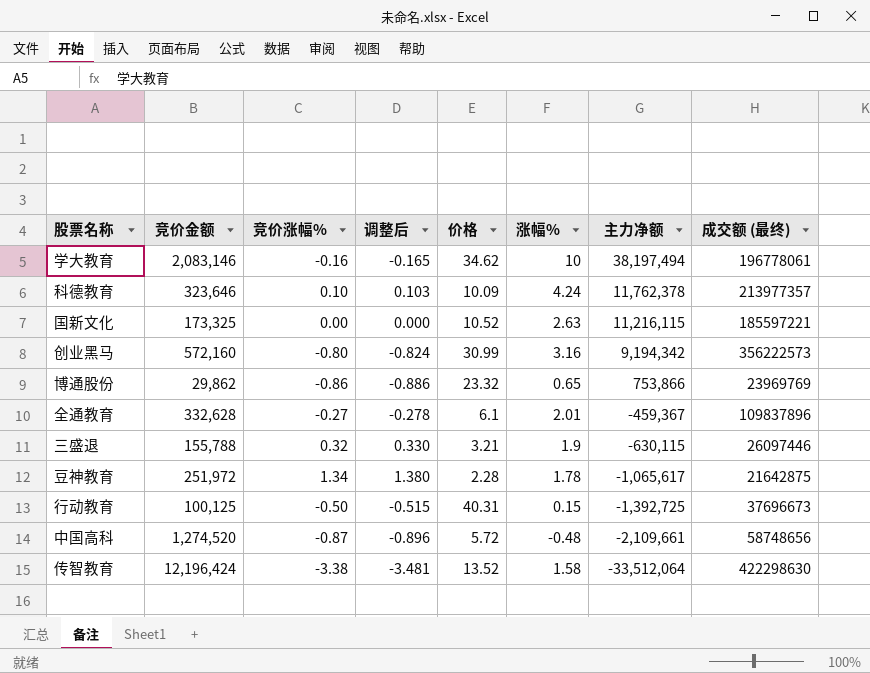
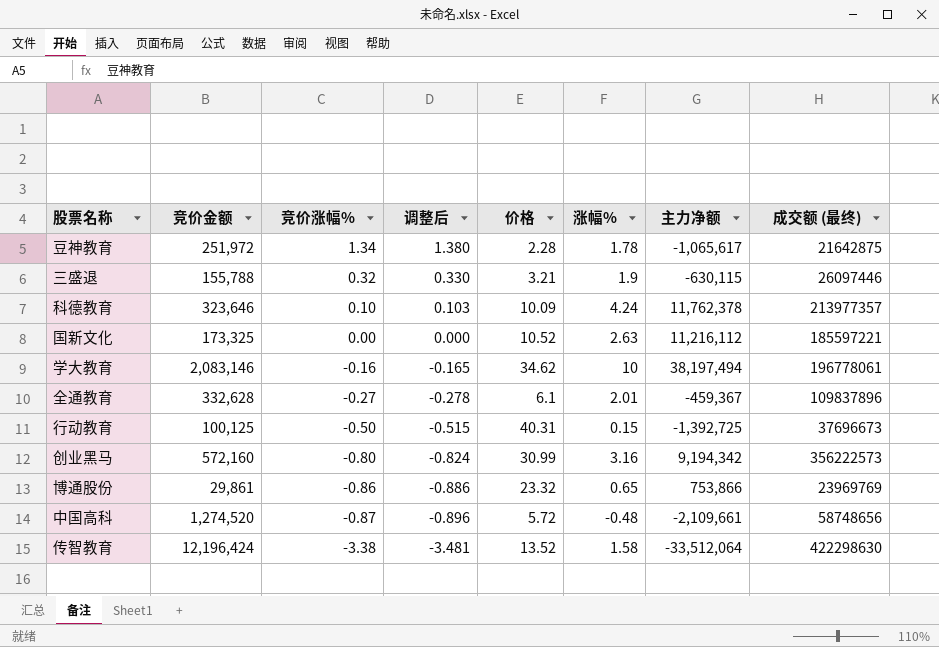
row order: 主力净额 descending -> 竞价涨幅% descending
国新文化 | 主力净额: 11,216,115 -> 11,216,112
博通股份 | 竞价金额: 29,862 -> 29,861

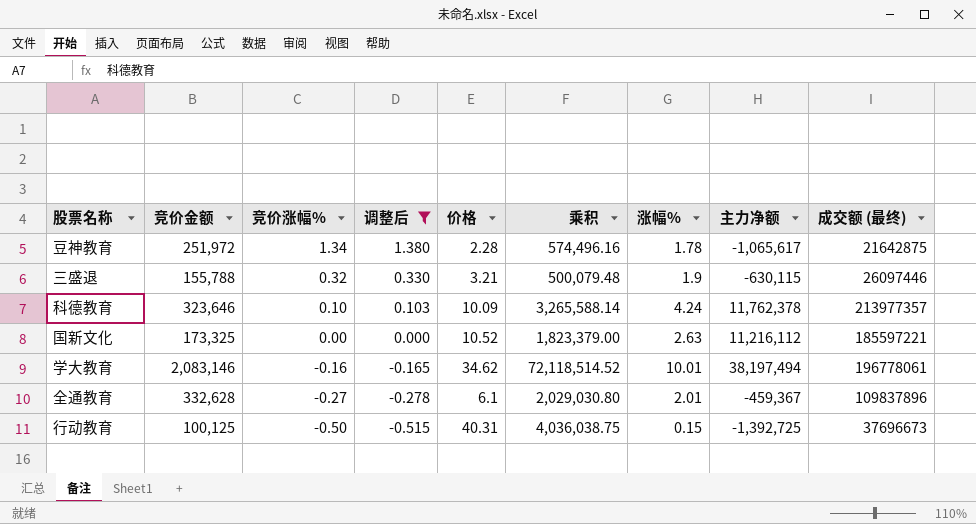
filter: none -> 调整后 >= -0.515
column 乘积 | formula: none -> [竞价金额] * [价格]
学大教育 | 涨幅%: 10 -> 10.01

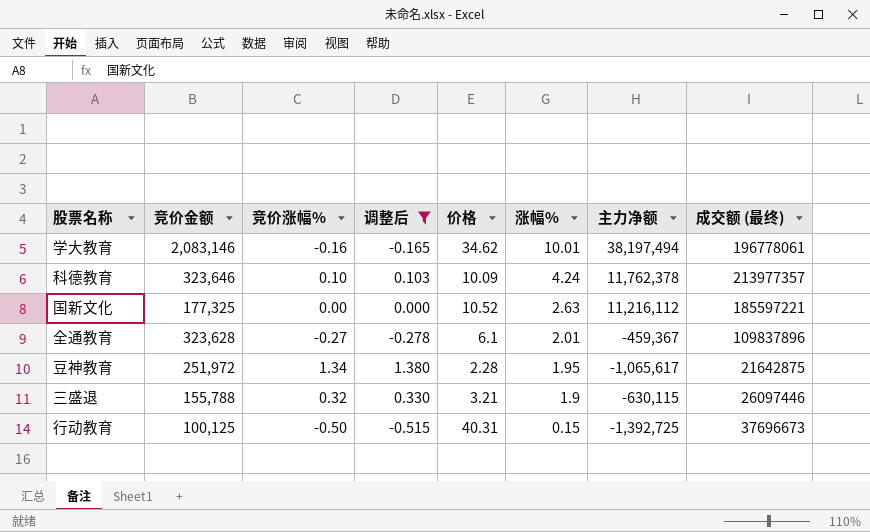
row order: 竞价涨幅% descending -> 涨幅% descending
column 乘积 | formula: [竞价金额] * [价格] -> none
国新文化 | 竞价金额: 173,325 -> 177,325
全通教育 | 竞价金额: 332,628 -> 323,628
豆神教育 | 涨幅%: 1.78 -> 1.95

